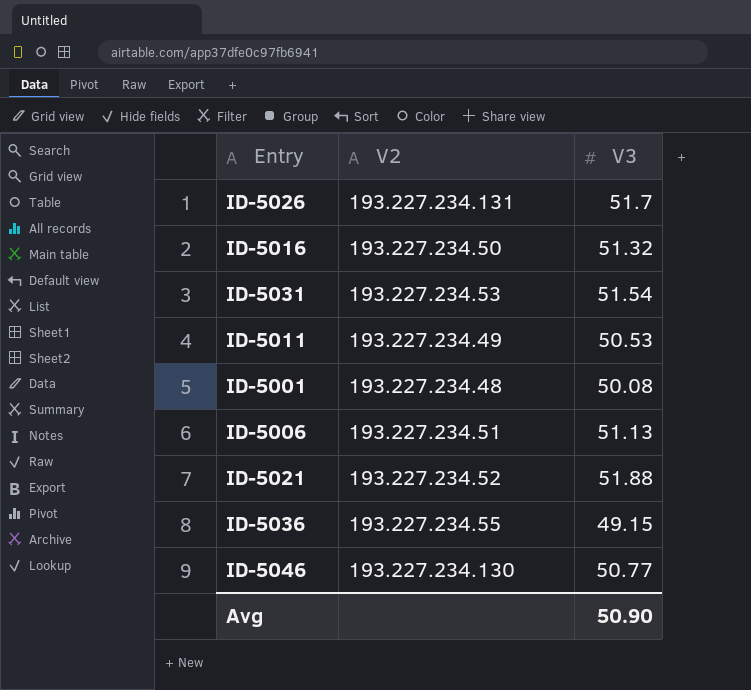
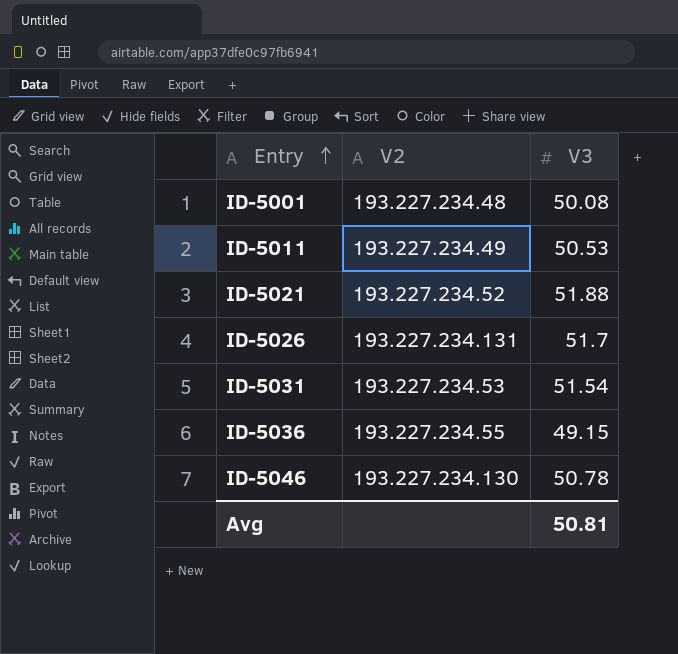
row order: none -> Entry ascending
row ID-5016: 193.227.234.50 | 51.32 -> none
row ID-5006: 193.227.234.51 | 51.13 -> none
ID-5046 | V3: 50.77 -> 50.78
Avg | V3: 50.90 -> 50.81

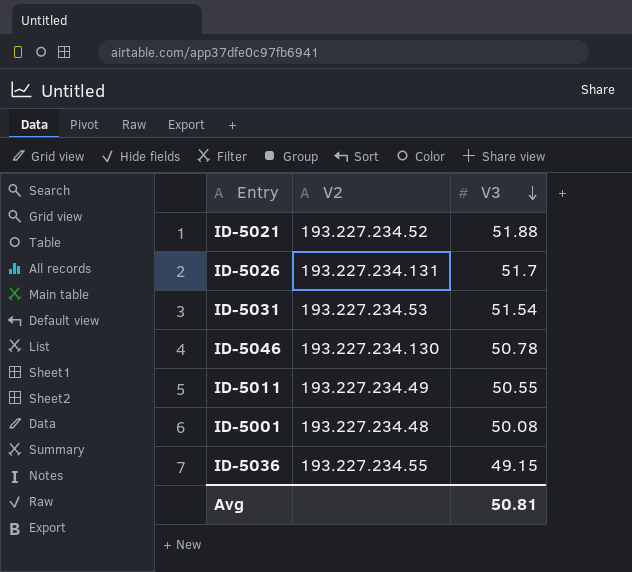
row order: Entry ascending -> V3 descending
ID-5011 | V3: 50.53 -> 50.55

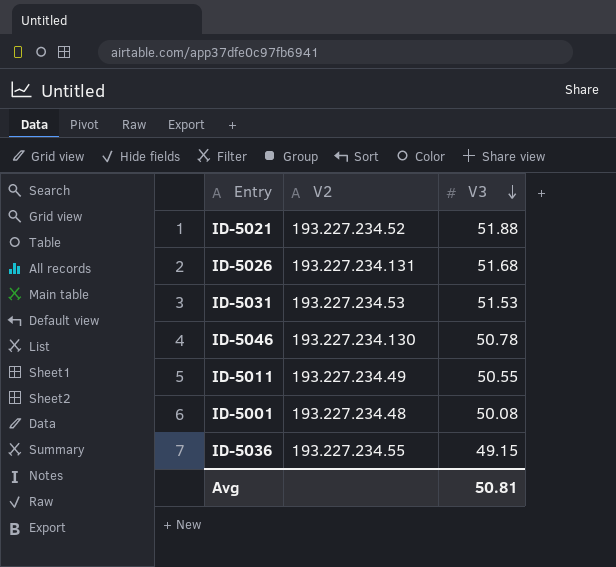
ID-5026 | V3: 51.7 -> 51.68
ID-5031 | V3: 51.54 -> 51.53

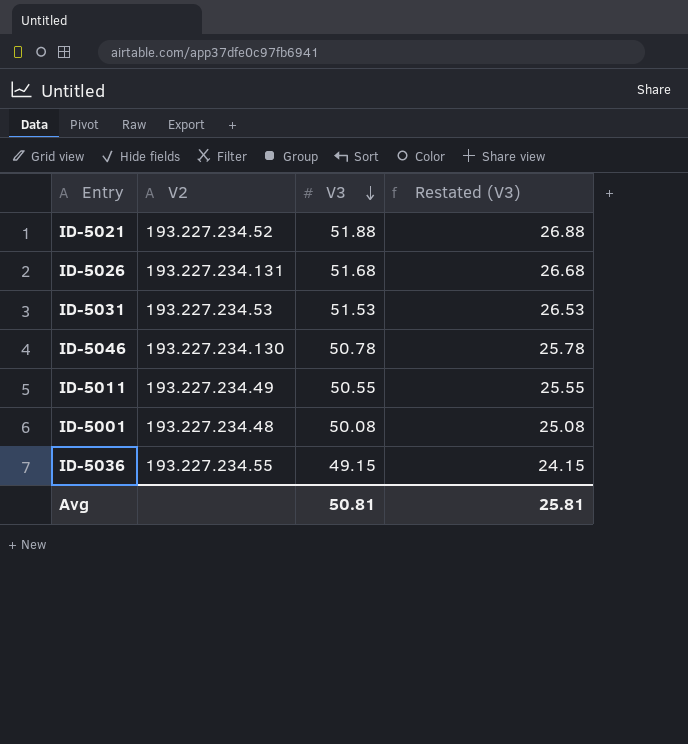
column Restated (V3) | formula: none -> [V3] - 25

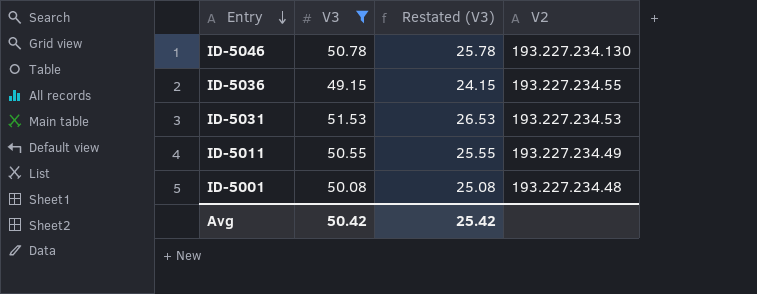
filter: none -> V3 <= 51.53
row order: V3 descending -> Entry descending
column V2 | position: 2 -> 4
Avg | V3: 50.81 -> 50.42
Avg | Restated (V3): 25.81 -> 25.42

